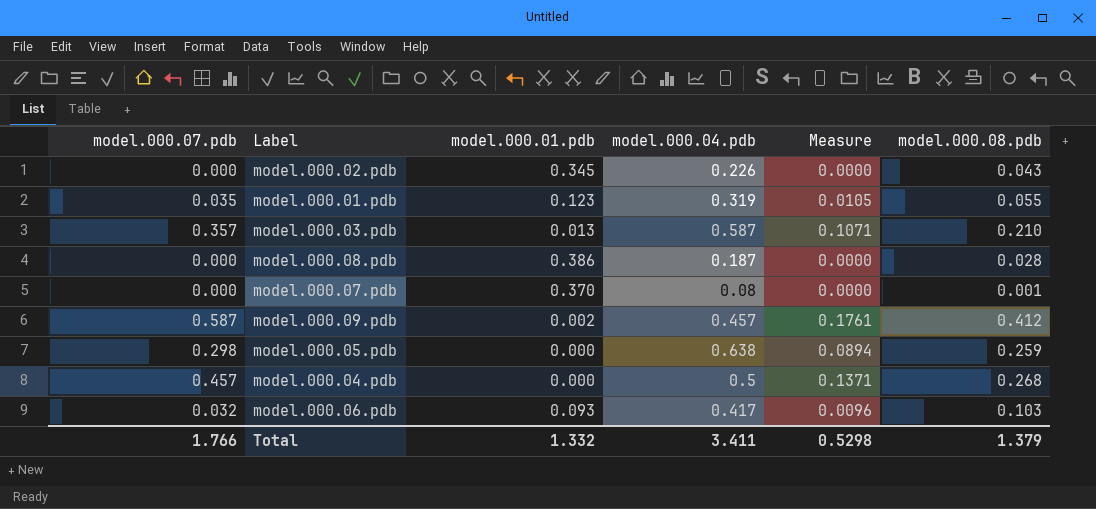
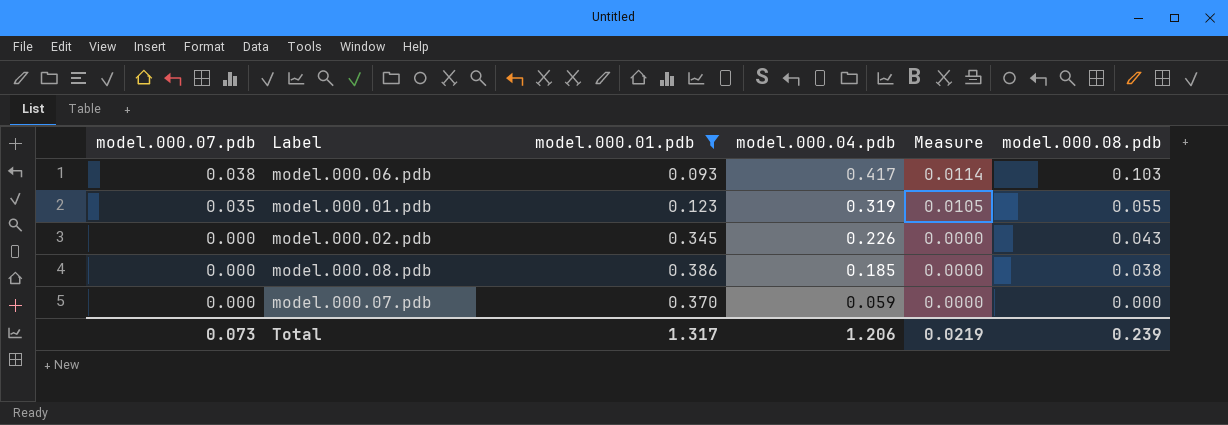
filter: none -> model.000.01.pdb >= 0.093
row order: none -> model.000.07.pdb descending
model.000.06.pdb | model.000.07.pdb: 0.032 -> 0.038
model.000.06.pdb | Measure: 0.0096 -> 0.0114
model.000.08.pdb | model.000.04.pdb: 0.187 -> 0.185
model.000.08.pdb | model.000.08.pdb: 0.028 -> 0.038
model.000.07.pdb | model.000.04.pdb: 0.08 -> 0.059
model.000.07.pdb | model.000.08.pdb: 0.001 -> 0.000
Total | model.000.07.pdb: 1.766 -> 0.073
Total | model.000.01.pdb: 1.332 -> 1.317
Total | model.000.04.pdb: 3.411 -> 1.206
Total | Measure: 0.5298 -> 0.0219
Total | model.000.08.pdb: 1.379 -> 0.239

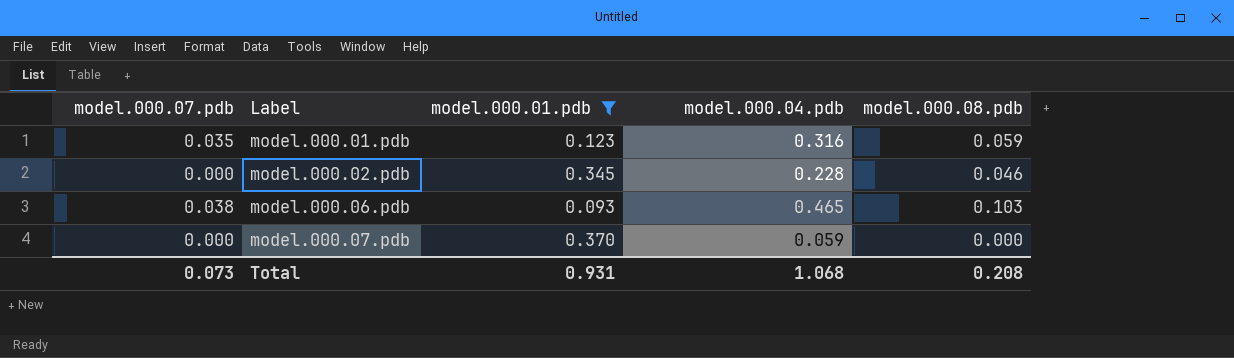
row order: model.000.07.pdb descending -> Label ascending
column Measure | formula: [model.000.07.pdb] * 0.3 -> none
row model.000.08.pdb: 0.000 | 0.386 | 0.185 | 0.0000 | 0.038 -> none
model.000.01.pdb | model.000.04.pdb: 0.319 -> 0.316
model.000.01.pdb | model.000.08.pdb: 0.055 -> 0.059
model.000.02.pdb | model.000.04.pdb: 0.226 -> 0.228
model.000.02.pdb | model.000.08.pdb: 0.043 -> 0.046
model.000.06.pdb | model.000.04.pdb: 0.417 -> 0.465
Total | model.000.01.pdb: 1.317 -> 0.931
Total | model.000.04.pdb: 1.206 -> 1.068
Total | model.000.08.pdb: 0.239 -> 0.208

